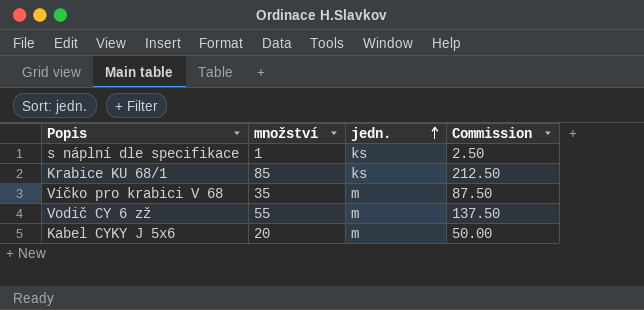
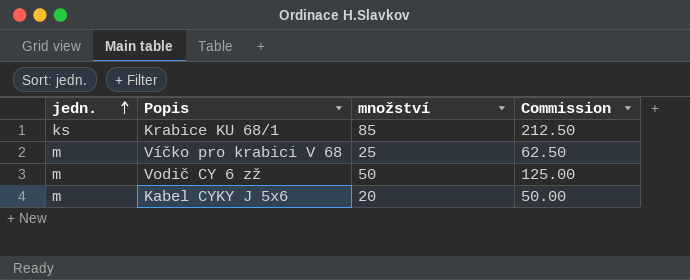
column jedn. | position: 3 -> 1
row s náplní dle specifikace: 1 | ks | 2.50 -> none
Víčko pro krabici V 68 | množství: 35 -> 25
Víčko pro krabici V 68 | Commission: 87.50 -> 62.50
Vodič CY 6 zž | množství: 55 -> 50
Vodič CY 6 zž | Commission: 137.50 -> 125.00

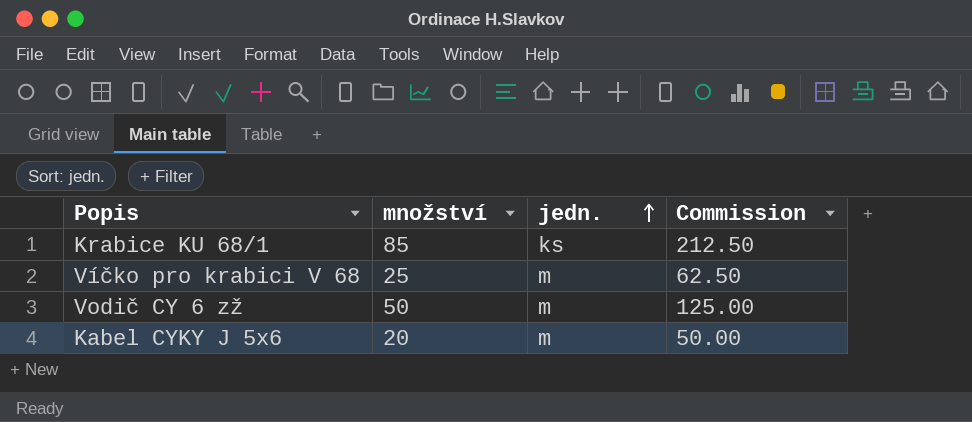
column jedn. | position: 1 -> 3

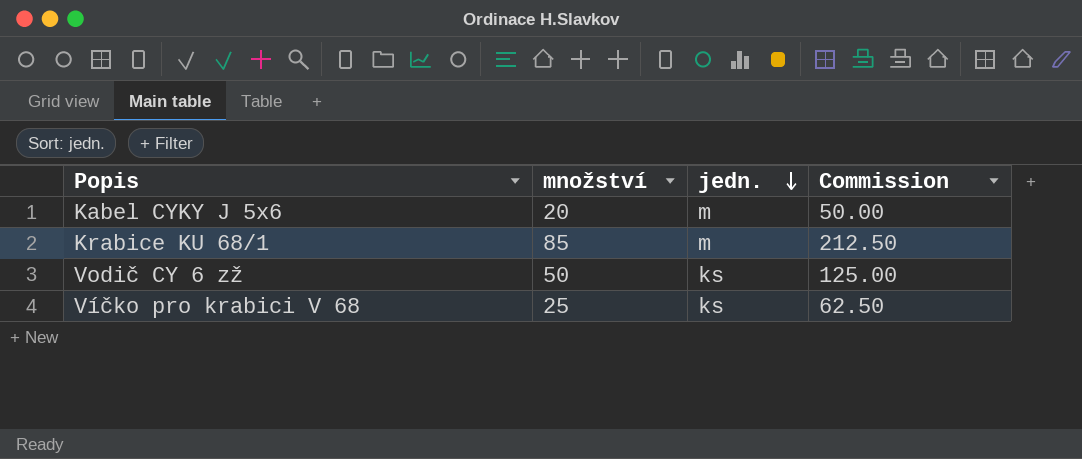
row order: jedn. ascending -> jedn. descending
Krabice KU 68/1 | jedn.: ks -> m
Vodič CY 6 zž | jedn.: m -> ks
Víčko pro krabici V 68 | jedn.: m -> ks

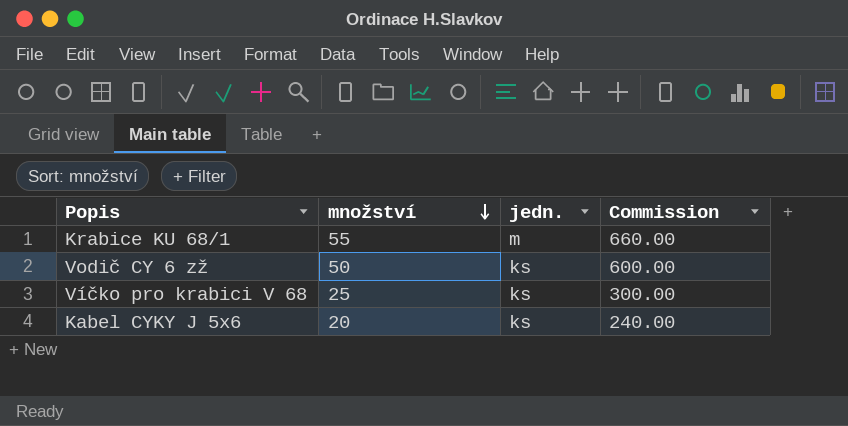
row order: jedn. descending -> množství descending
column Commission | formula: [množství] * 2.5 -> [množství] * 12
Krabice KU 68/1 | množství: 85 -> 55
Kabel CYKY J 5x6 | jedn.: m -> ks

